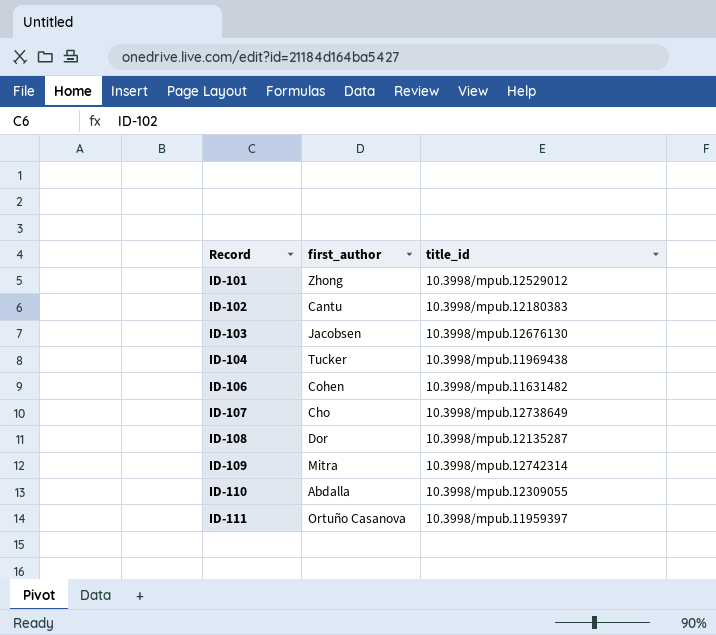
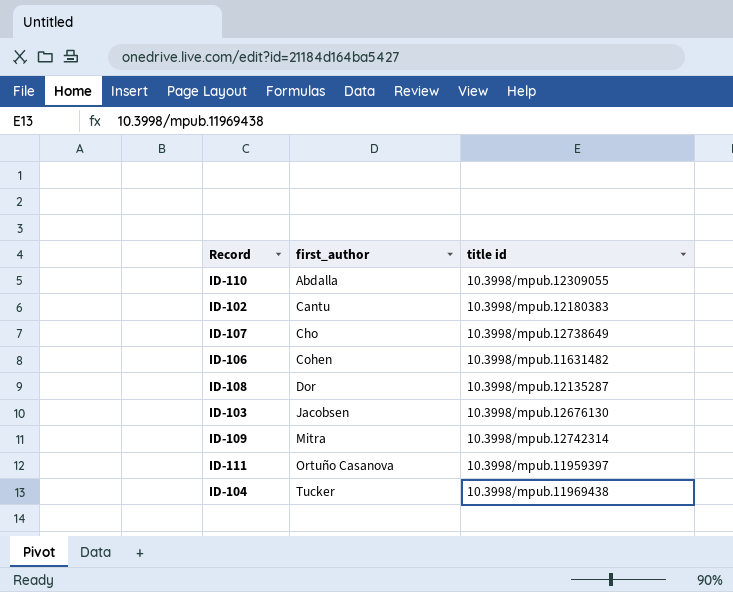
row order: Record ascending -> first_author ascending
column name: title_id -> title id
row ID-101: Zhong | 10.3998/mpub.12529012 -> none

